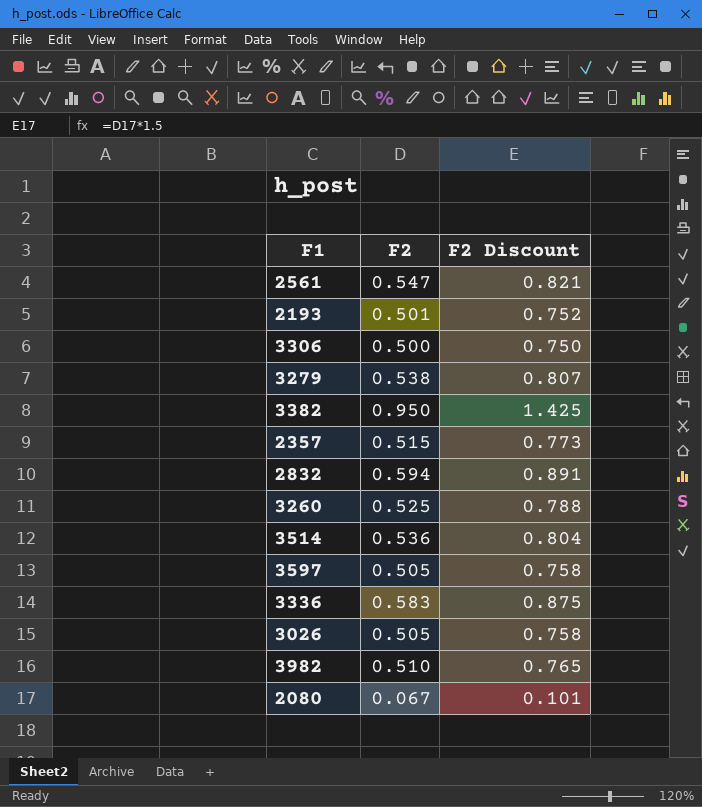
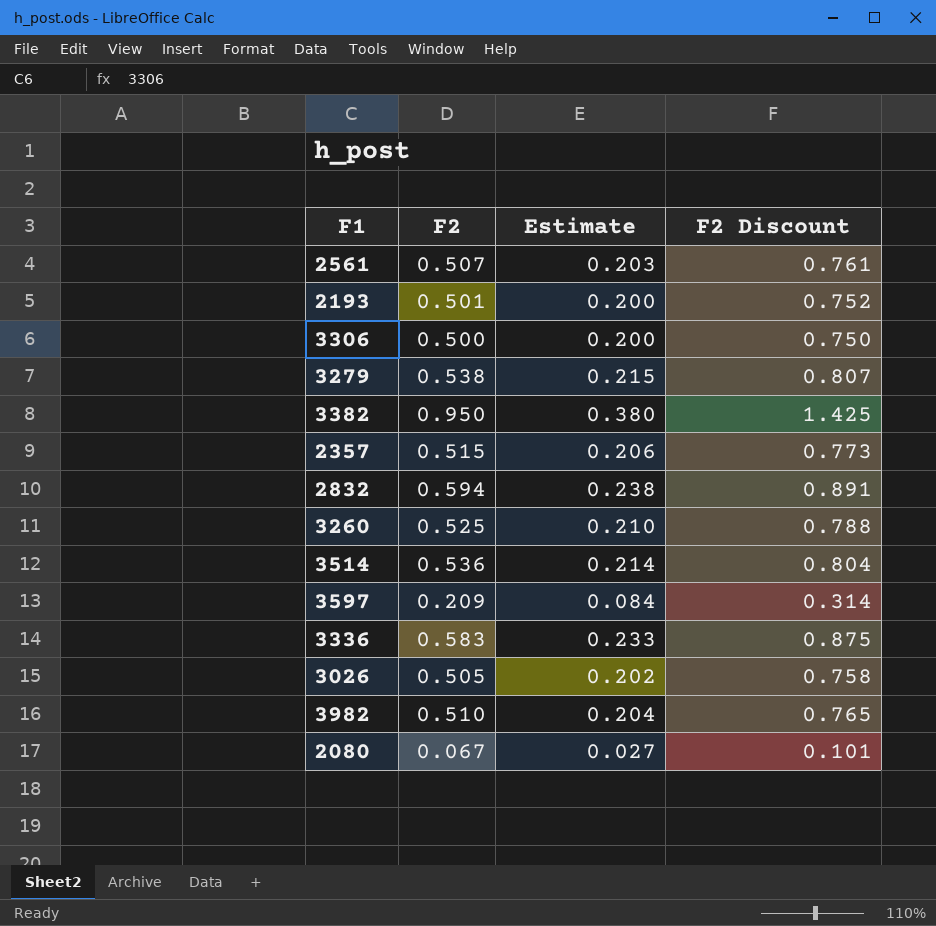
column Estimate | formula: none -> [F2] * 0.4
2561 | F2: 0.547 -> 0.507
2561 | F2 Discount: 0.821 -> 0.761
3597 | F2: 0.505 -> 0.209
3597 | F2 Discount: 0.758 -> 0.314

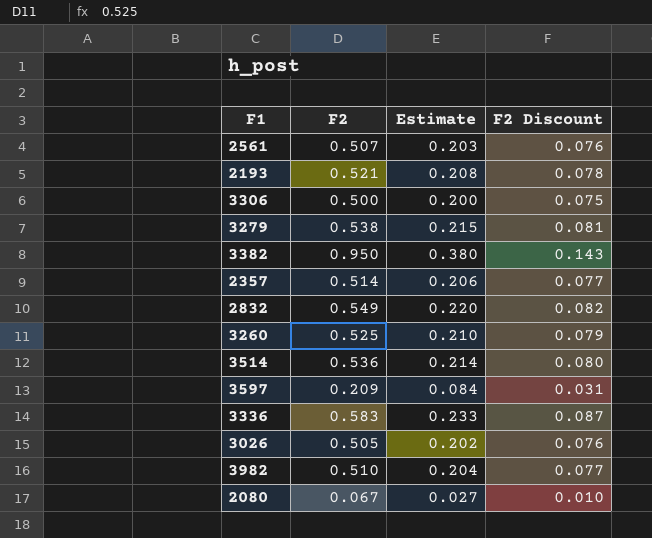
column F2 Discount | formula: [F2] * 1.5 -> [F2] * 0.15
2193 | F2: 0.501 -> 0.521
2193 | Estimate: 0.200 -> 0.208
2357 | F2: 0.515 -> 0.514
2832 | F2: 0.594 -> 0.549
2832 | Estimate: 0.238 -> 0.220

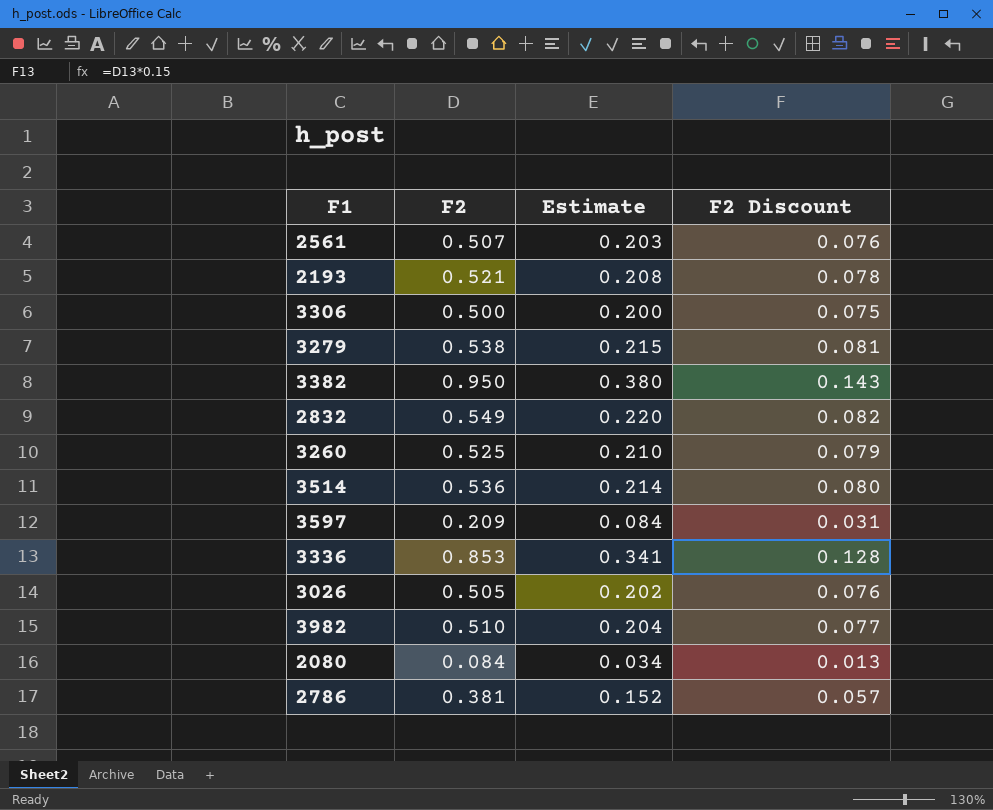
row 2357: 0.514 | 0.206 | 0.077 -> none
3336 | F2: 0.583 -> 0.853
3336 | Estimate: 0.233 -> 0.341
3336 | F2 Discount: 0.087 -> 0.128
2080 | F2: 0.067 -> 0.084
2080 | Estimate: 0.027 -> 0.034
2080 | F2 Discount: 0.010 -> 0.013
row 2786: none -> 0.381 | 0.152 | 0.057

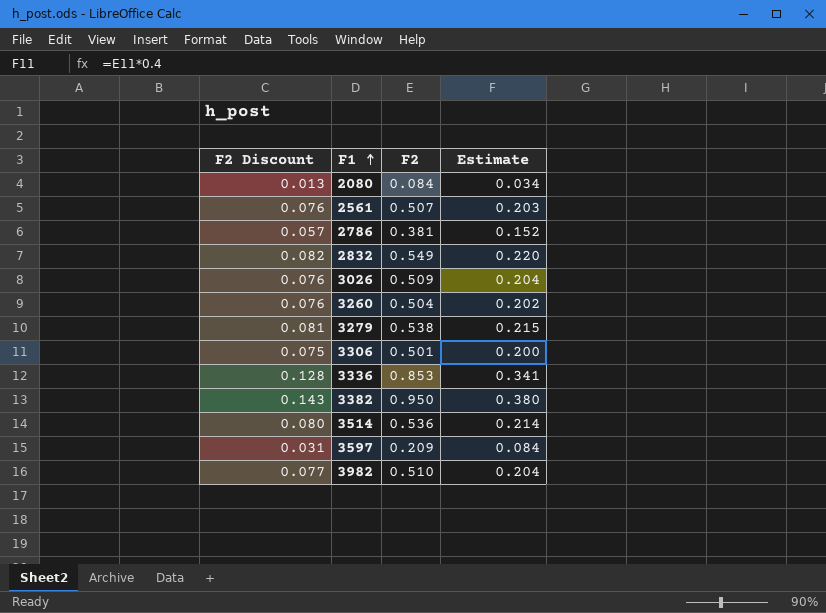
row order: none -> F1 ascending
column F2 Discount | position: 4 -> 1
row 2193: 0.521 | 0.208 | 0.078 -> none
3026 | F2: 0.505 -> 0.509
3026 | Estimate: 0.202 -> 0.204
3260 | F2 Discount: 0.079 -> 0.076
3260 | F2: 0.525 -> 0.504
3260 | Estimate: 0.210 -> 0.202
3306 | F2: 0.500 -> 0.501

